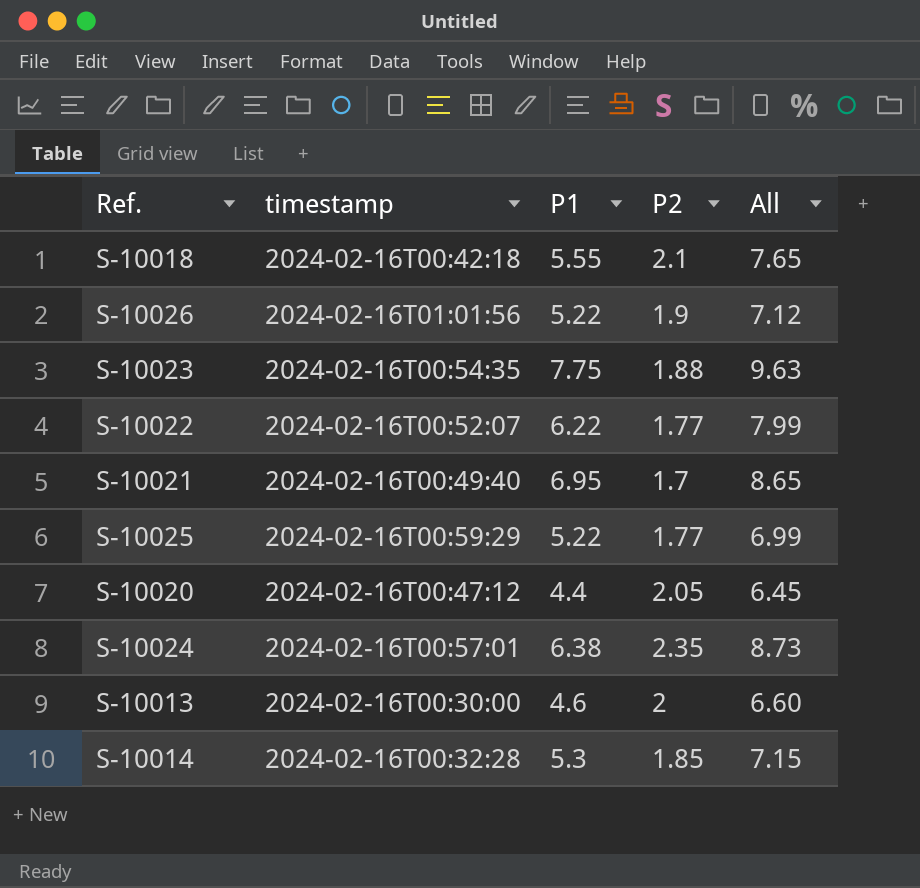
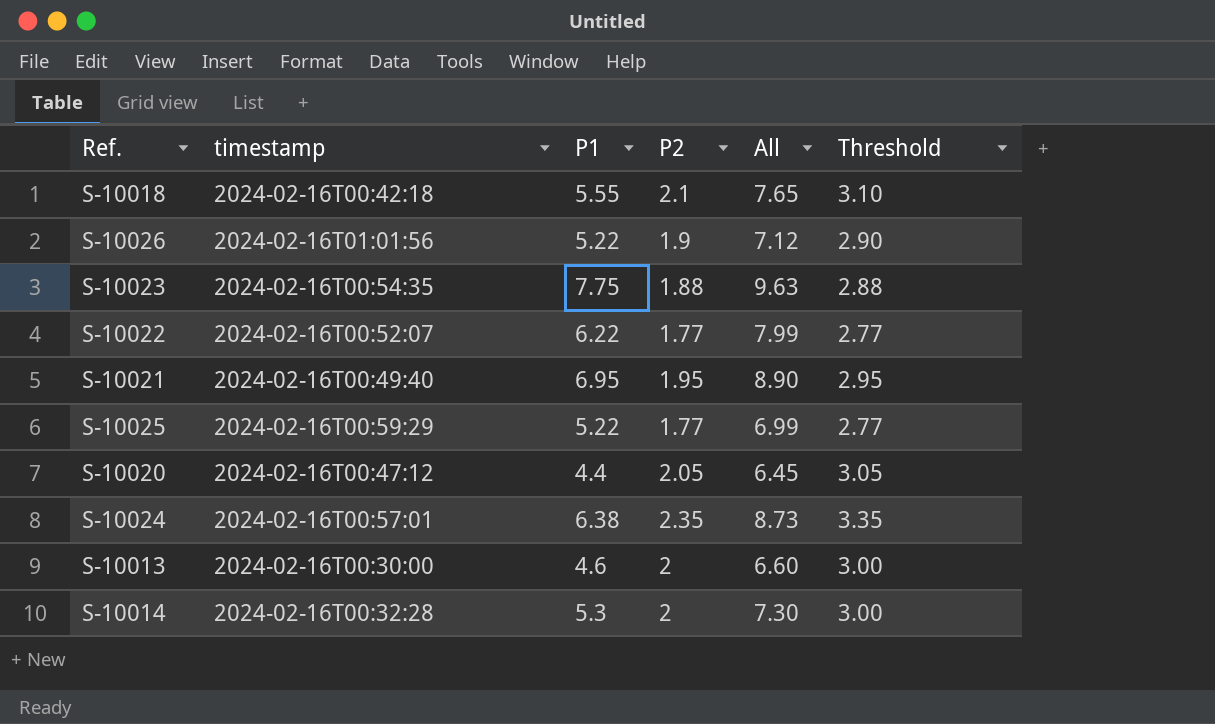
column Threshold | formula: none -> [P2] + 1
S-10021 | P2: 1.7 -> 1.95
S-10021 | All: 8.65 -> 8.90
S-10014 | P2: 1.85 -> 2
S-10014 | All: 7.15 -> 7.30

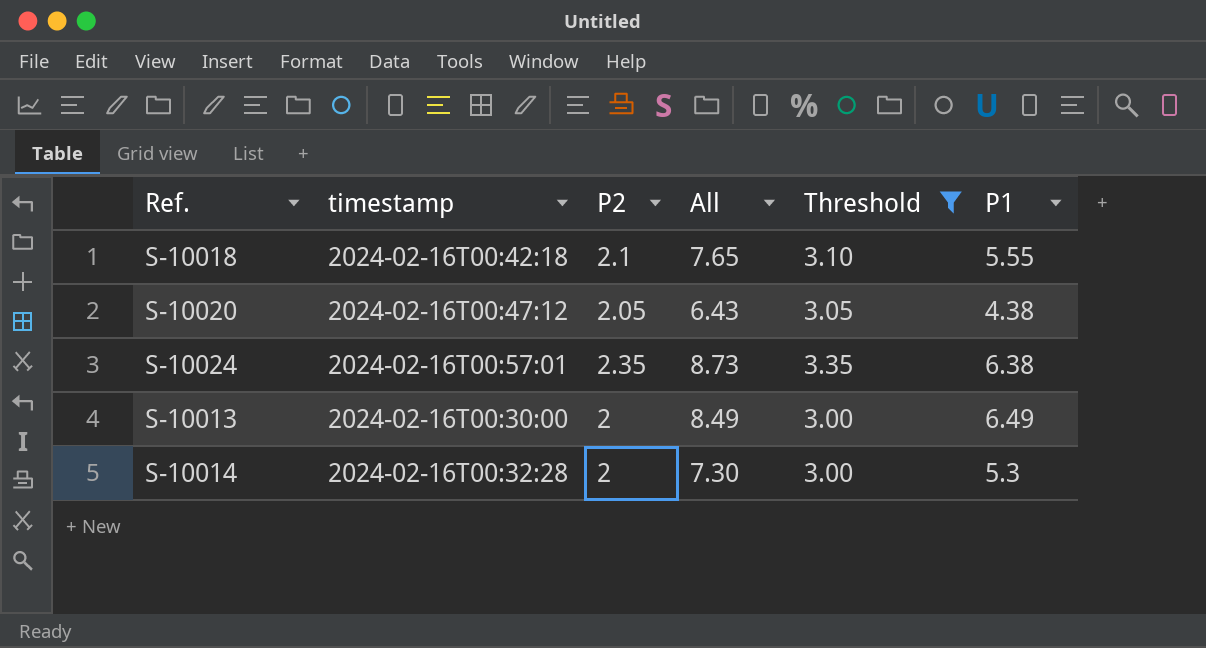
filter: none -> Threshold >= 3.00
column P1 | position: 3 -> 6
S-10020 | All: 6.45 -> 6.43
S-10020 | P1: 4.4 -> 4.38
S-10013 | All: 6.60 -> 8.49
S-10013 | P1: 4.6 -> 6.49

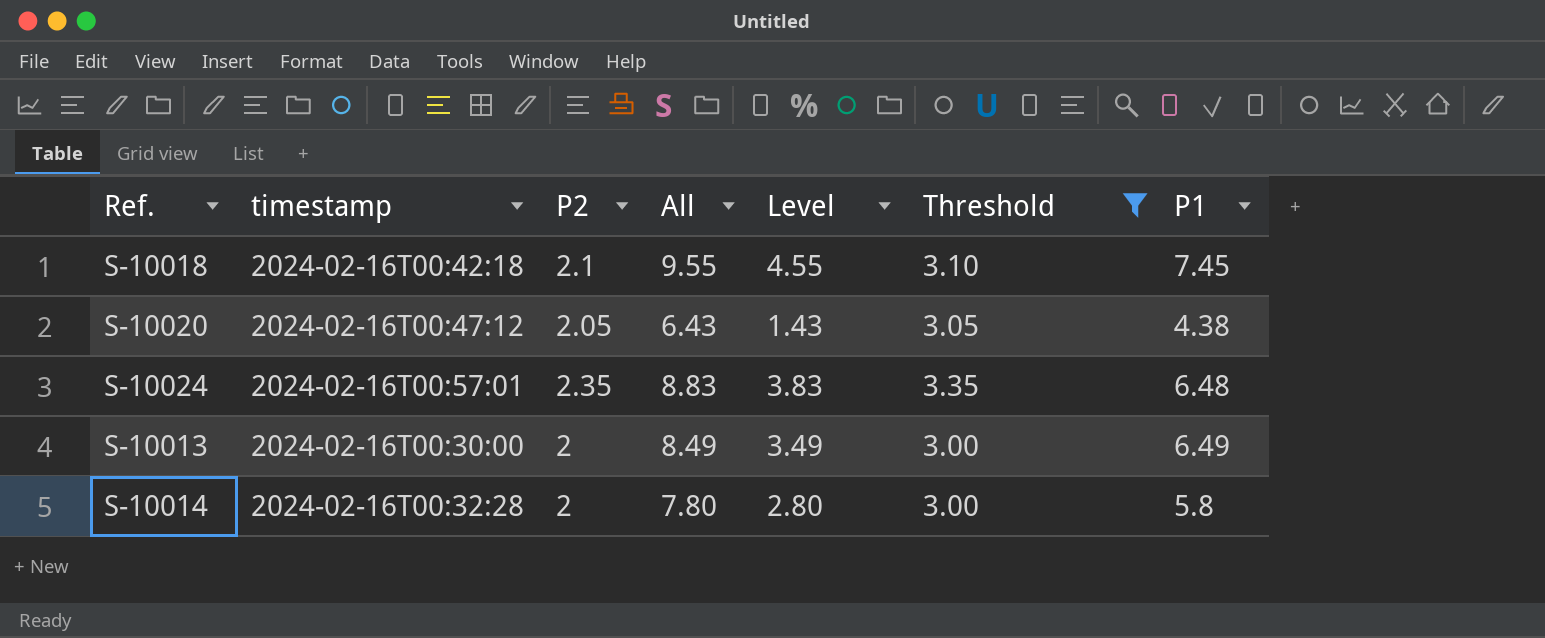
column Level | formula: none -> [All] - 5
S-10018 | All: 7.65 -> 9.55
S-10018 | P1: 5.55 -> 7.45
S-10024 | All: 8.73 -> 8.83
S-10024 | P1: 6.38 -> 6.48
S-10014 | All: 7.30 -> 7.80
S-10014 | P1: 5.3 -> 5.8

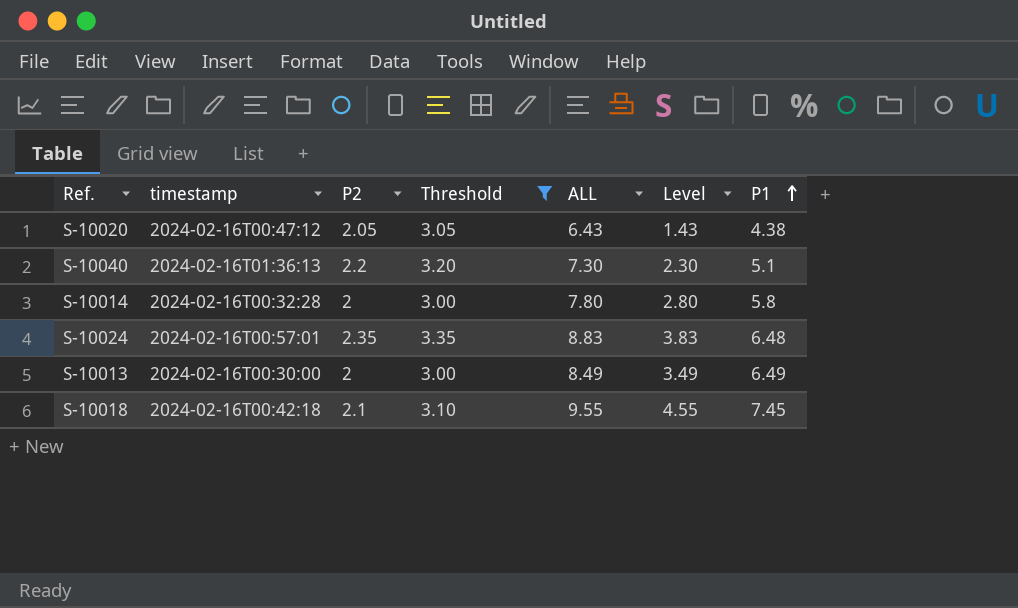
row order: none -> P1 ascending
column Threshold | position: 6 -> 4
column name: All -> ALL
row S-10040: none -> 2024-02-16T01:36:13 | 2.2 | 3.20 | 7.30 | 2.30 | 5.1

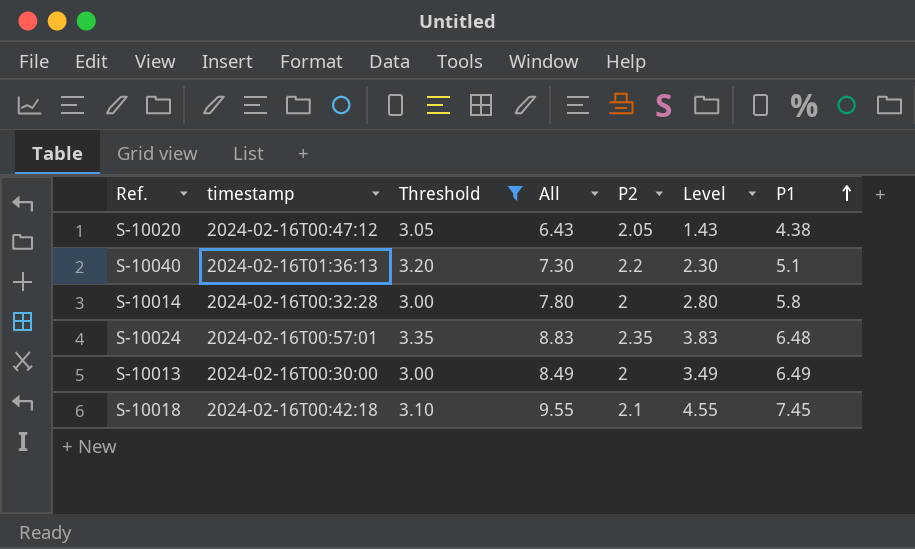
column name: ALL -> All
column P2 | position: 3 -> 5

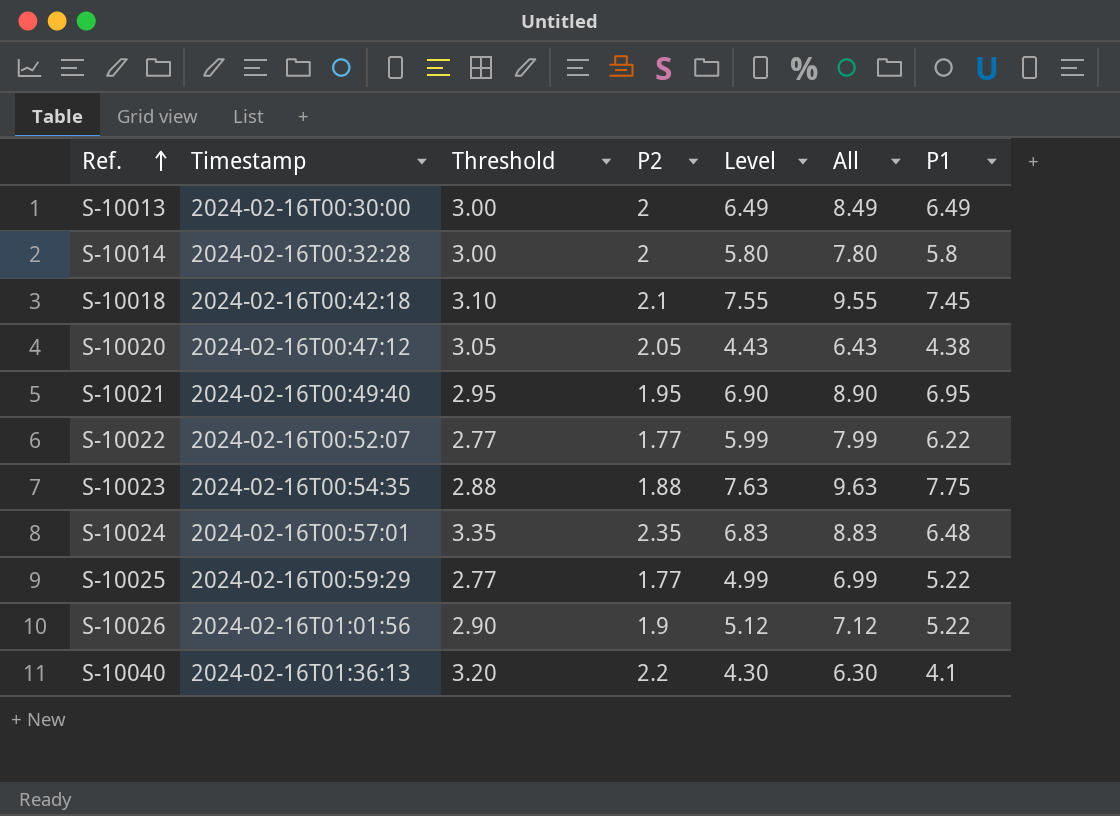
filter: Threshold >= 3.00 -> none
row order: P1 ascending -> Ref. ascending
column name: timestamp -> Timestamp
column Level | formula: [All] - 5 -> [All] - 2
column All | position: 4 -> 6
S-10040 | All: 7.30 -> 6.30
S-10040 | P1: 5.1 -> 4.1

